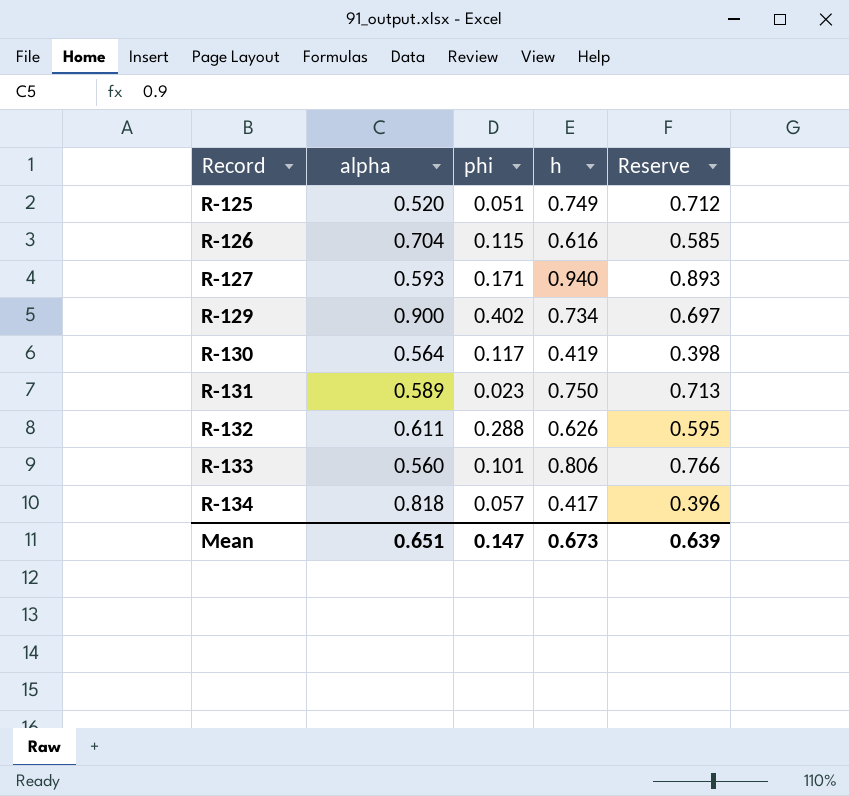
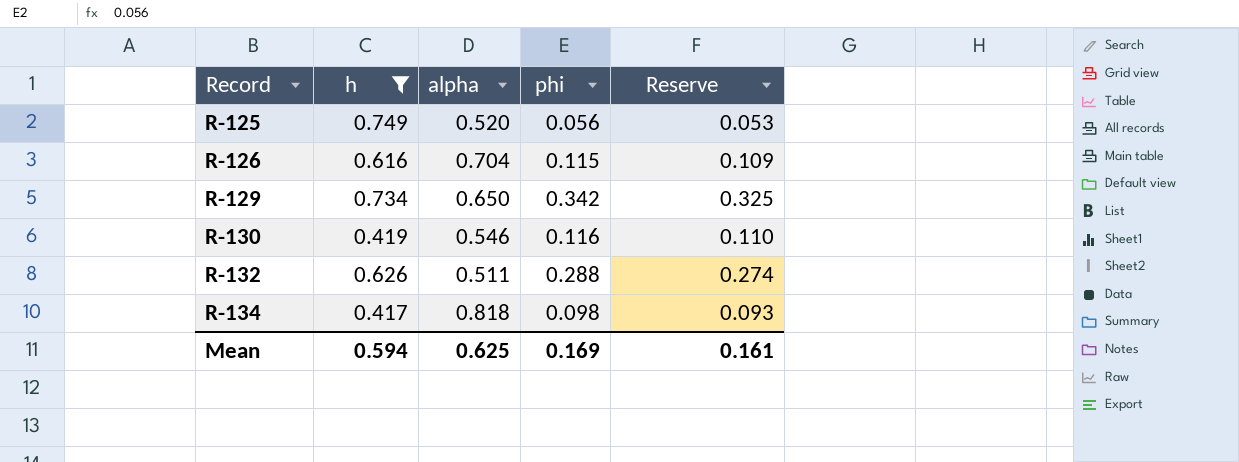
filter: none -> h <= 0.749
column h | position: 4 -> 2
column Reserve | formula: [h] * 0.95 -> [phi] * 0.95
R-125 | phi: 0.051 -> 0.056
R-129 | alpha: 0.900 -> 0.650
R-129 | phi: 0.402 -> 0.342
R-130 | alpha: 0.564 -> 0.546
R-130 | phi: 0.117 -> 0.116
R-132 | alpha: 0.611 -> 0.511
R-134 | phi: 0.057 -> 0.098
Mean | h: 0.673 -> 0.594
Mean | alpha: 0.651 -> 0.625
Mean | phi: 0.147 -> 0.169
Mean | Reserve: 0.639 -> 0.161

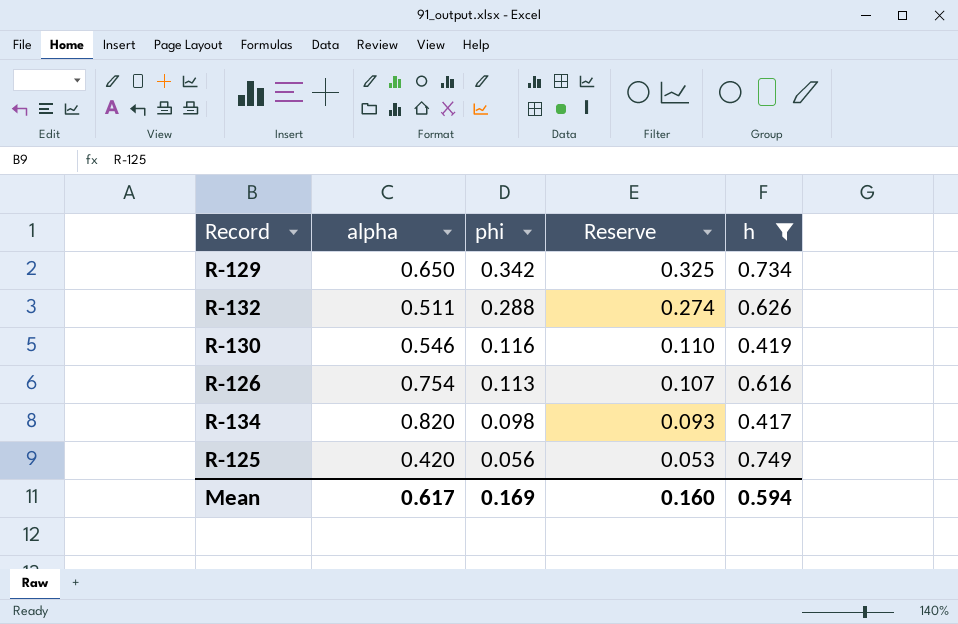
row order: Record ascending -> phi descending
column h | position: 2 -> 5
R-126 | alpha: 0.704 -> 0.754
R-126 | phi: 0.115 -> 0.113
R-126 | Reserve: 0.109 -> 0.107
R-134 | alpha: 0.818 -> 0.820
R-125 | alpha: 0.520 -> 0.420
Mean | alpha: 0.625 -> 0.617
Mean | Reserve: 0.161 -> 0.160

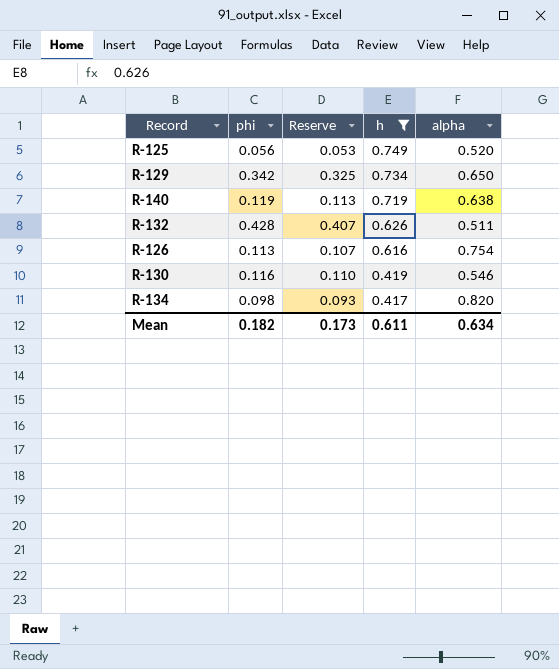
row order: phi descending -> h descending
column alpha | position: 2 -> 5
R-125 | alpha: 0.420 -> 0.520
row R-140: none -> 0.119 | 0.113 | 0.719 | 0.638
R-132 | phi: 0.288 -> 0.428
R-132 | Reserve: 0.274 -> 0.407
Mean | phi: 0.169 -> 0.182
Mean | Reserve: 0.160 -> 0.173
Mean | h: 0.594 -> 0.611
Mean | alpha: 0.617 -> 0.634

